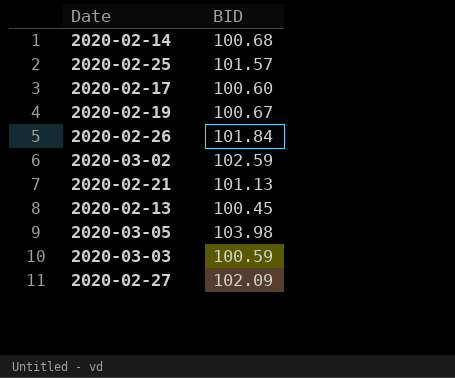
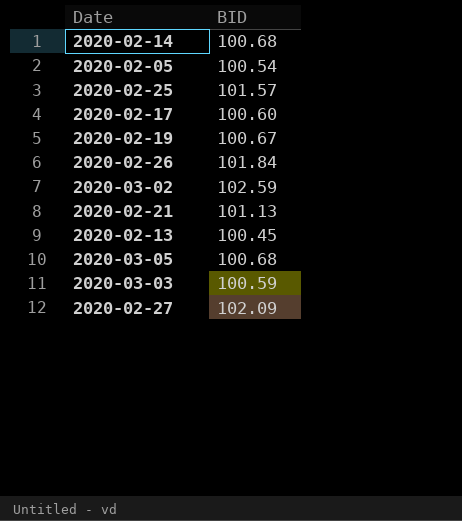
row 2020-02-05: none -> 100.54
2020-03-05 | BID: 103.98 -> 100.68

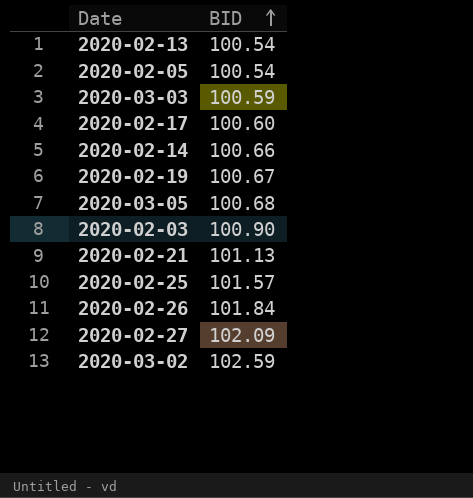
row order: none -> BID ascending
2020-02-13 | BID: 100.45 -> 100.54
2020-02-14 | BID: 100.68 -> 100.66
row 2020-02-03: none -> 100.90

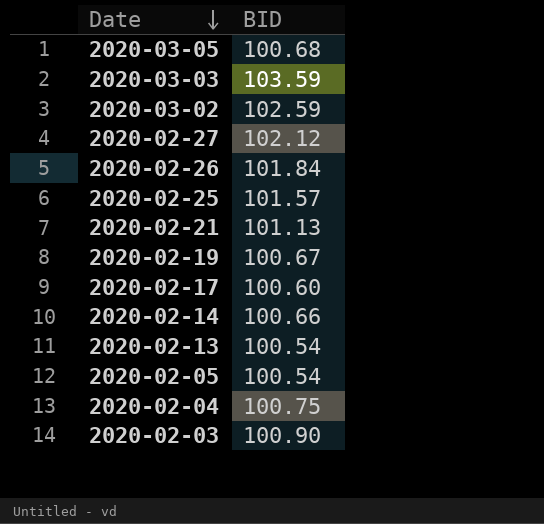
row order: BID ascending -> Date descending
2020-03-03 | BID: 100.59 -> 103.59
2020-02-27 | BID: 102.09 -> 102.12
row 2020-02-04: none -> 100.75

